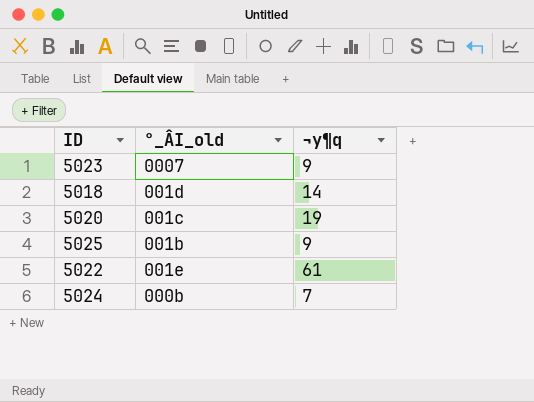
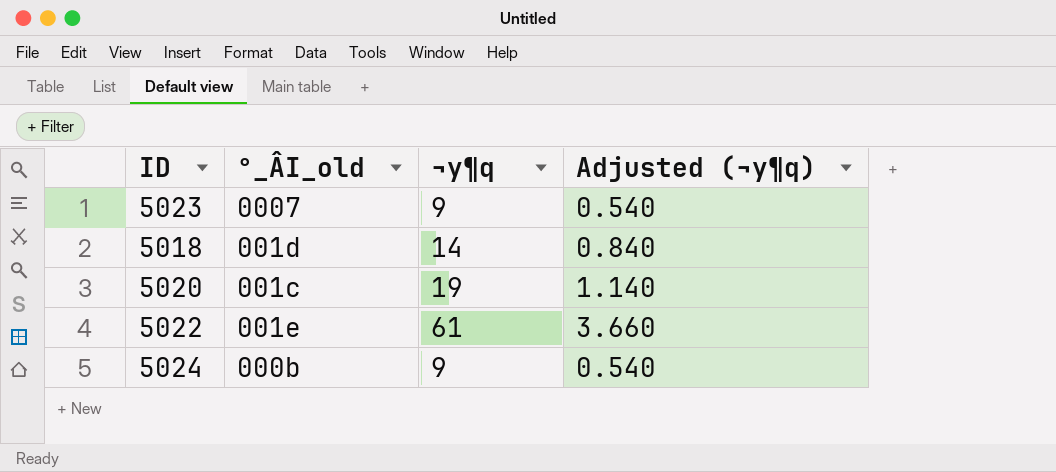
column Adjusted (¬y¶q) | formula: none -> [¬y¶q] * 0.06
row 5025: 001b | 9 -> none
5024 | ¬y¶q: 7 -> 9

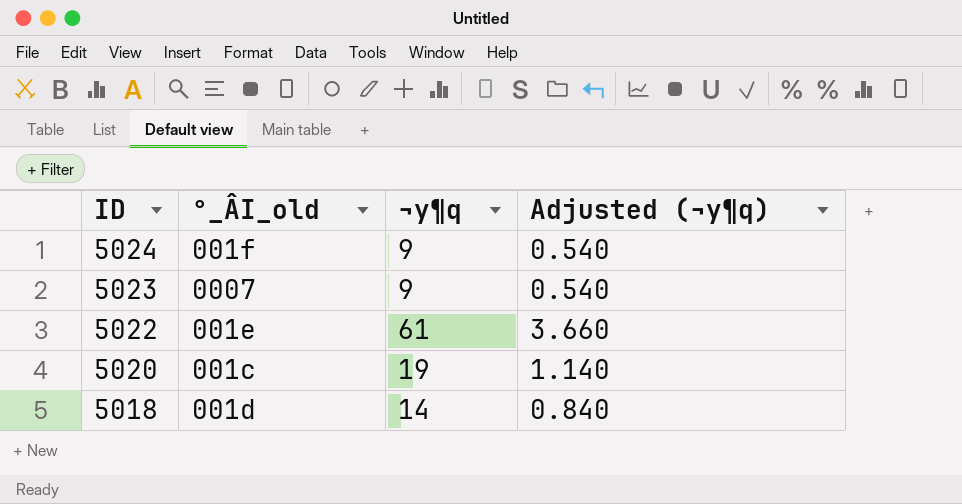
row order: none -> ID descending
5024 | °_ÂI_old: 000b -> 001f

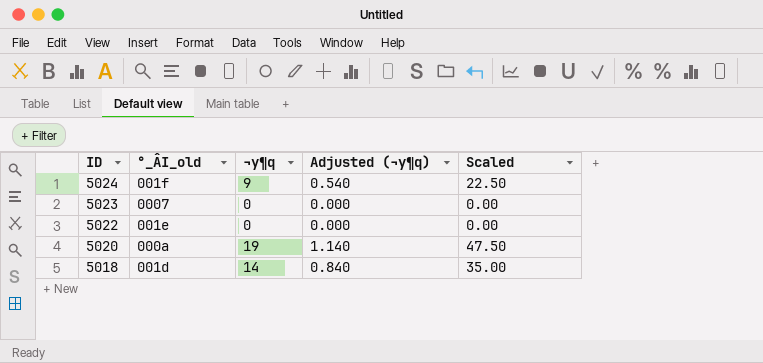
column Scaled | formula: none -> [¬y¶q] * 2.5
5023 | ¬y¶q: 9 -> 0
5023 | Adjusted (¬y¶q): 0.540 -> 0.000
5022 | ¬y¶q: 61 -> 0
5022 | Adjusted (¬y¶q): 3.660 -> 0.000
5020 | °_ÂI_old: 001c -> 000a

